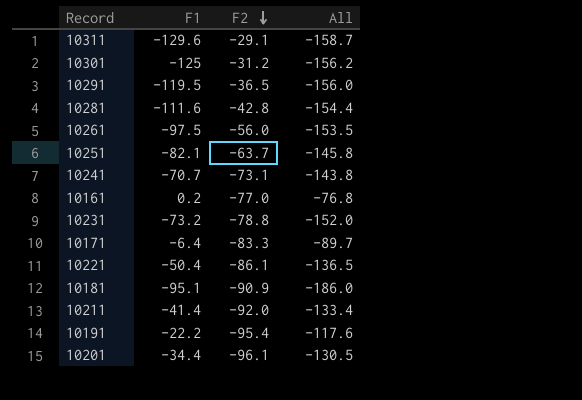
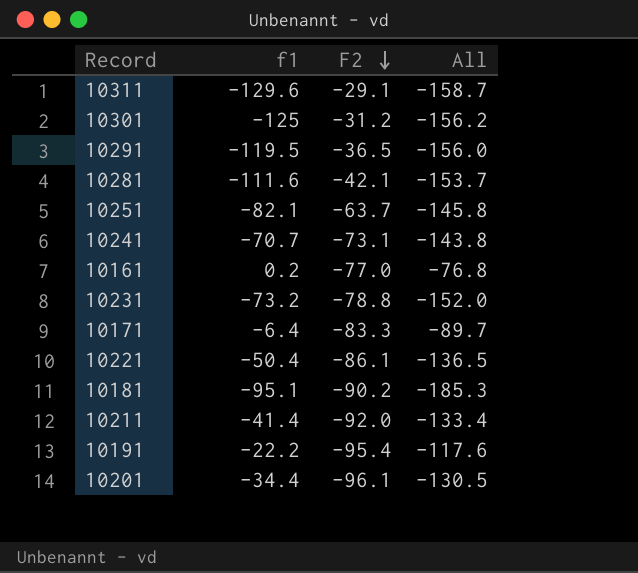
column name: F1 -> f1
row 10261: -97.5 | -56.0 | -153.5 -> none
10281 | F2: -42.8 -> -42.1
10281 | All: -154.4 -> -153.7
10181 | F2: -90.9 -> -90.2
10181 | All: -186.0 -> -185.3

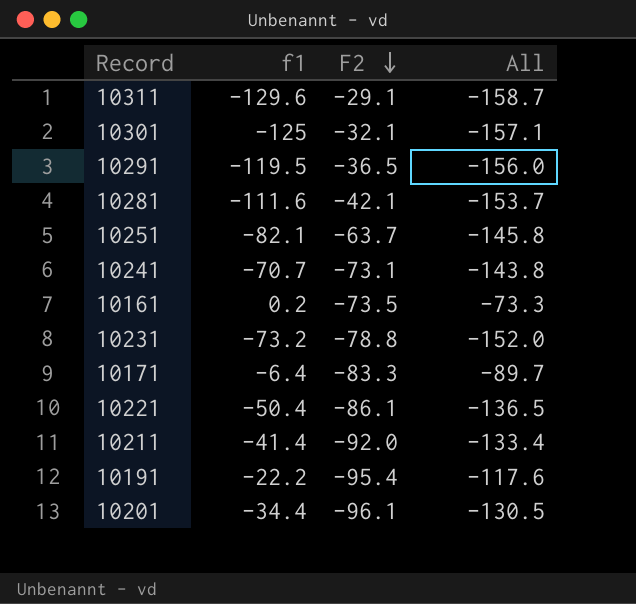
row 10181: -95.1 | -90.2 | -185.3 -> none
10301 | F2: -31.2 -> -32.1
10301 | All: -156.2 -> -157.1
10161 | F2: -77.0 -> -73.5
10161 | All: -76.8 -> -73.3

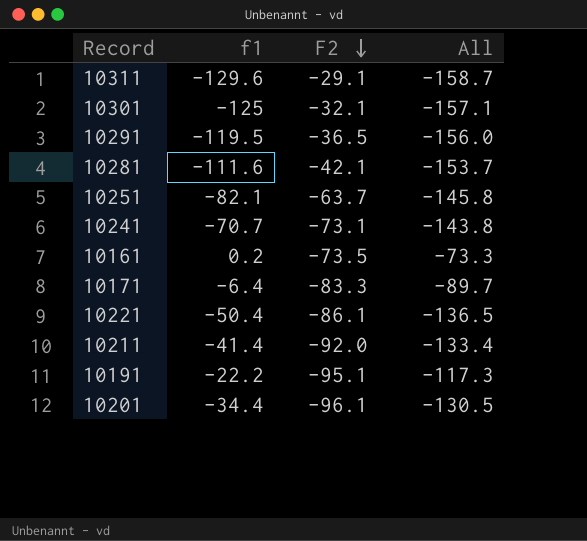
row 10231: -73.2 | -78.8 | -152.0 -> none
10191 | F2: -95.4 -> -95.1
10191 | All: -117.6 -> -117.3

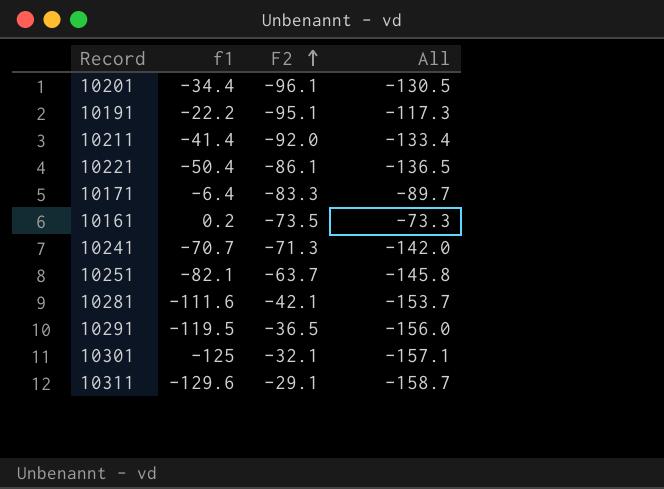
row order: F2 descending -> F2 ascending
10241 | F2: -73.1 -> -71.3
10241 | All: -143.8 -> -142.0

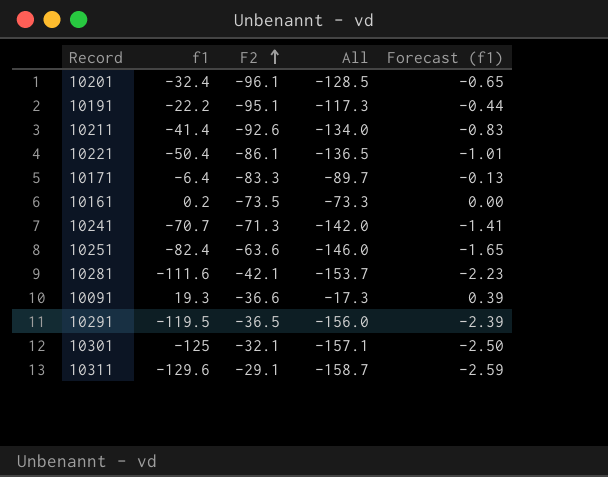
column Forecast (f1) | formula: none -> [f1] * 0.02
10201 | f1: -34.4 -> -32.4
10201 | All: -130.5 -> -128.5
10211 | F2: -92.0 -> -92.6
10211 | All: -133.4 -> -134.0
10251 | f1: -82.1 -> -82.4
10251 | F2: -63.7 -> -63.6
10251 | All: -145.8 -> -146.0
row 10091: none -> 19.3 | -36.6 | -17.3 | 0.39

